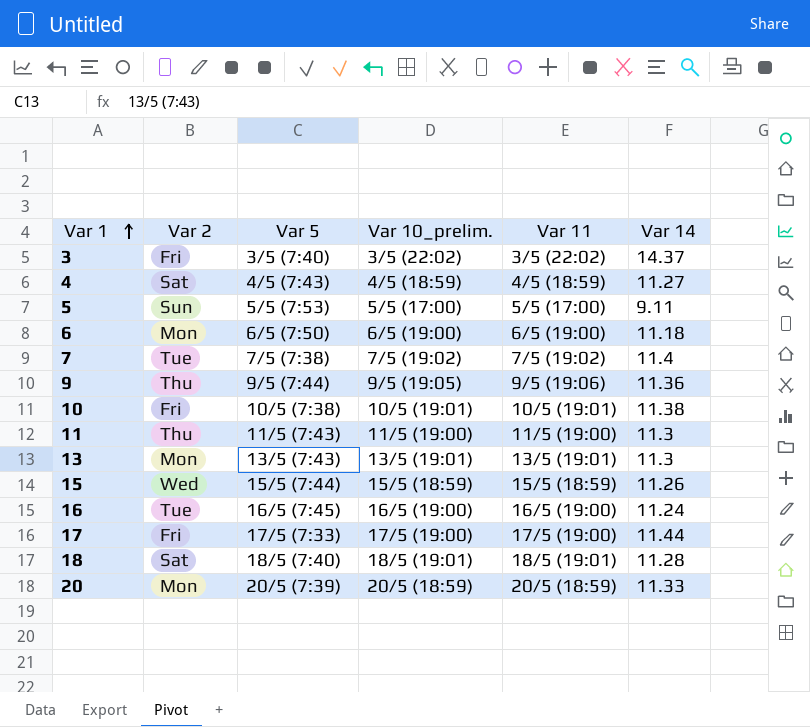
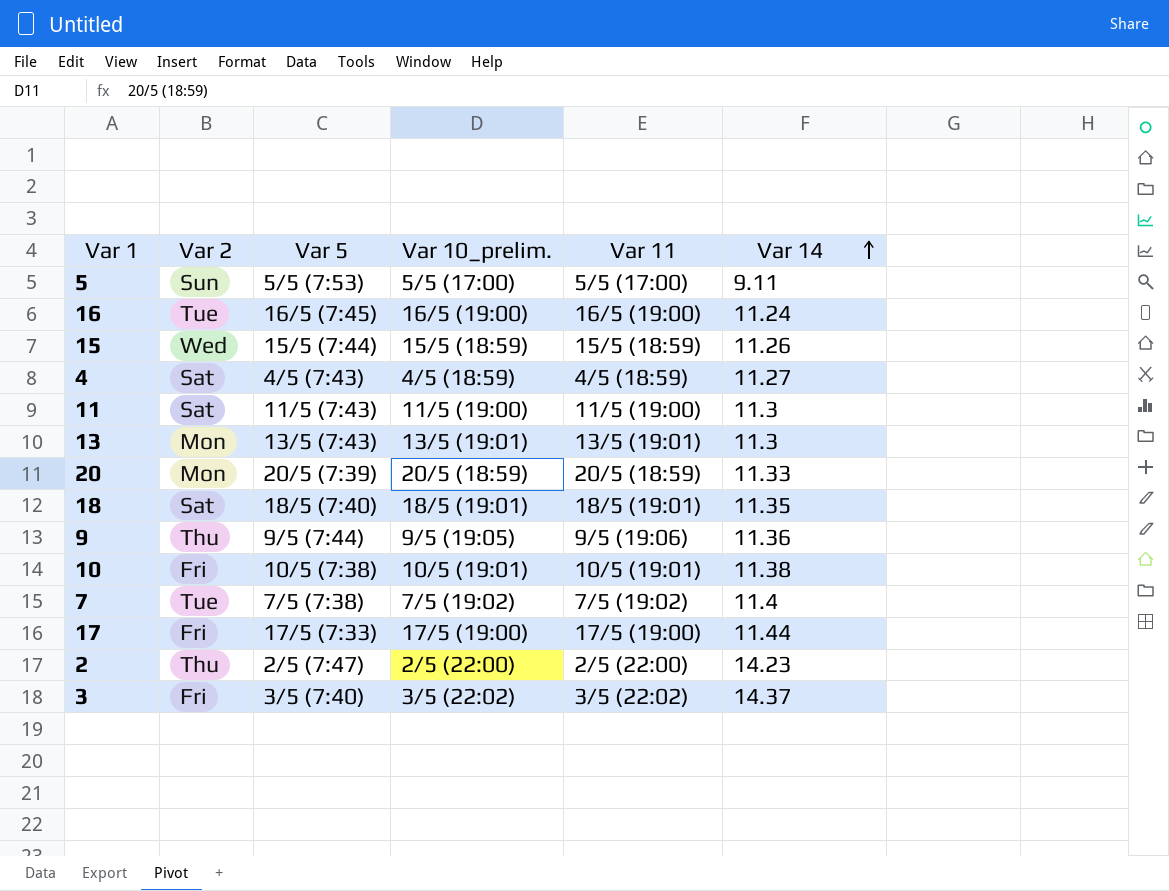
row order: Var 1 ascending -> Var 14 ascending
row 6: Mon | 6/5 (7:50) | 6/5 (19:00) | 6/5 (19:00) | 11.18 -> none
11 | Var 2: Thu -> Sat
18 | Var 14: 11.28 -> 11.35
row 2: none -> Thu | 2/5 (7:47) | 2/5 (22:00) | 2/5 (22:00) | 14.23

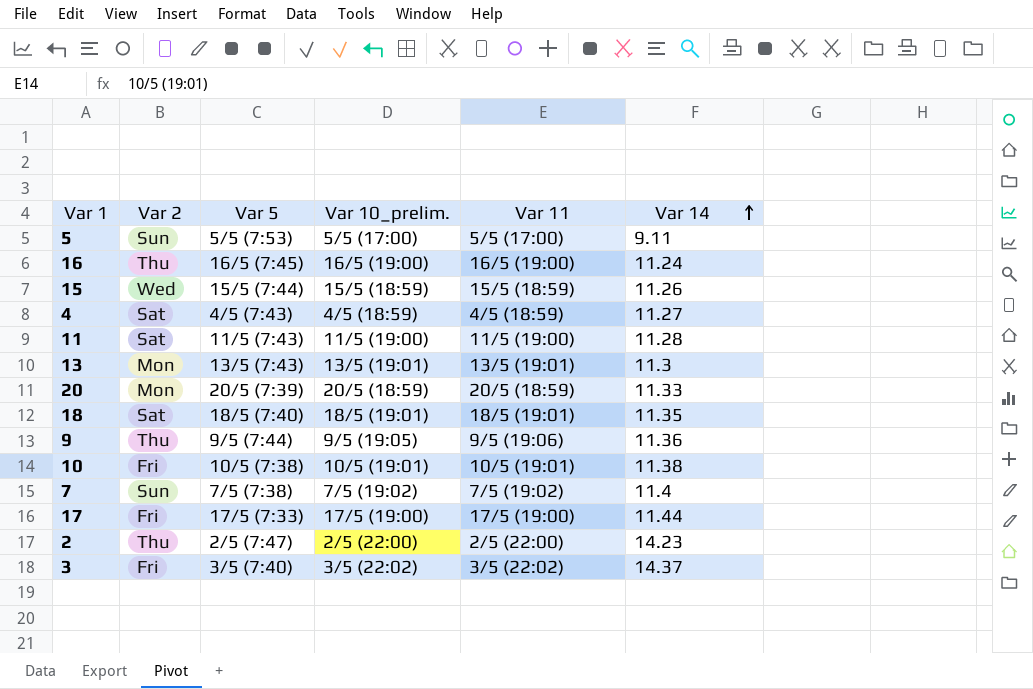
16 | Var 2: Tue -> Thu
11 | Var 14: 11.3 -> 11.28
7 | Var 2: Tue -> Sun

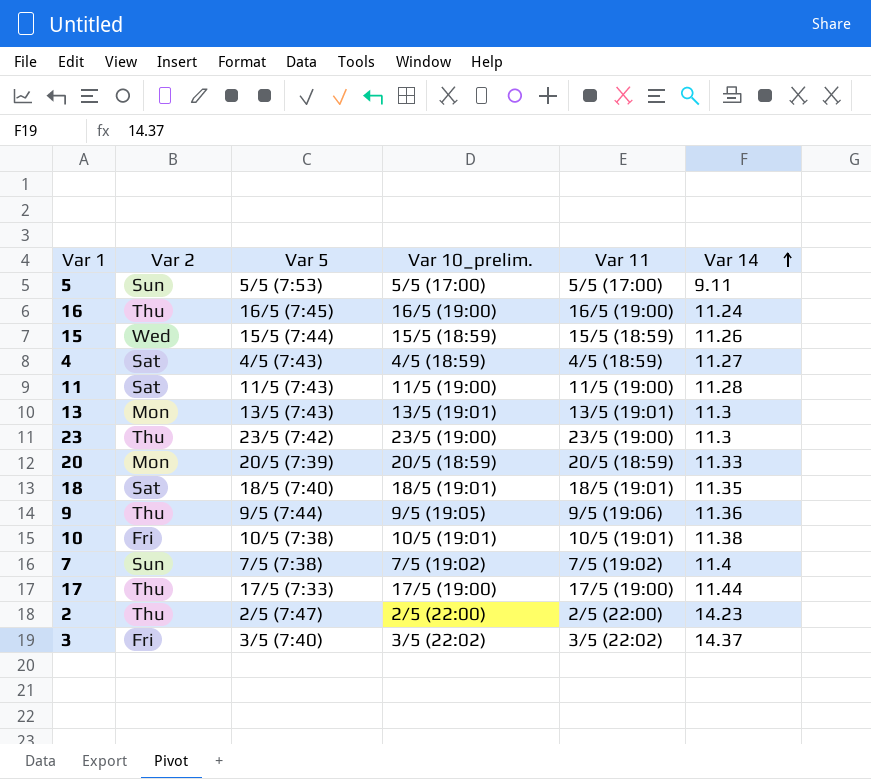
row 23: none -> Thu | 23/5 (7:42) | 23/5 (19:00) | 23/5 (19:00) | 11.3
17 | Var 2: Fri -> Thu

